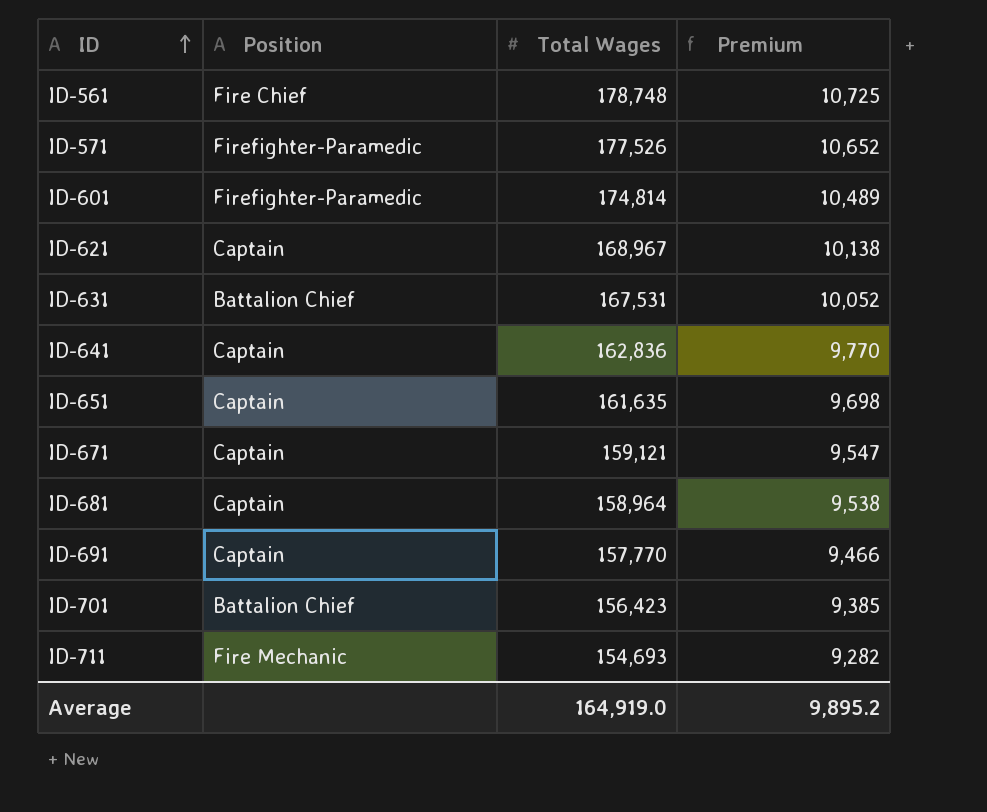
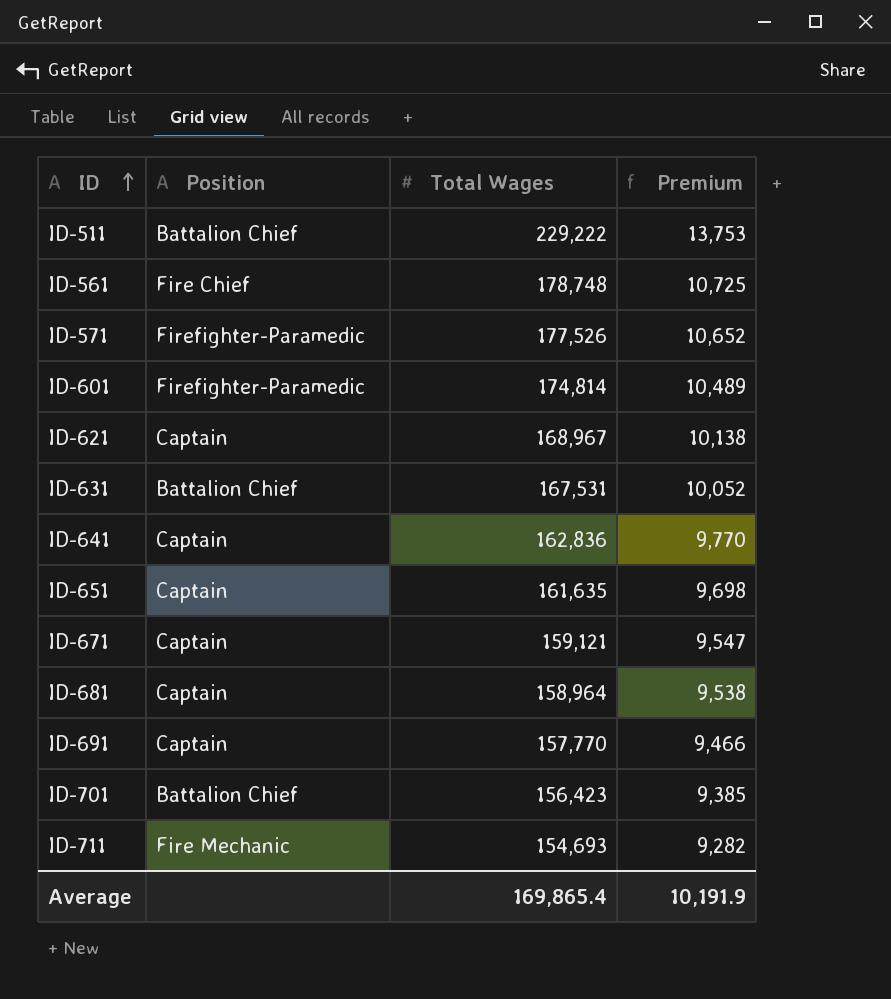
row ID-511: none -> Battalion Chief | 229,222 | 13,753
Average | Total Wages: 164,919.0 -> 169,865.4
Average | Premium: 9,895.2 -> 10,191.9

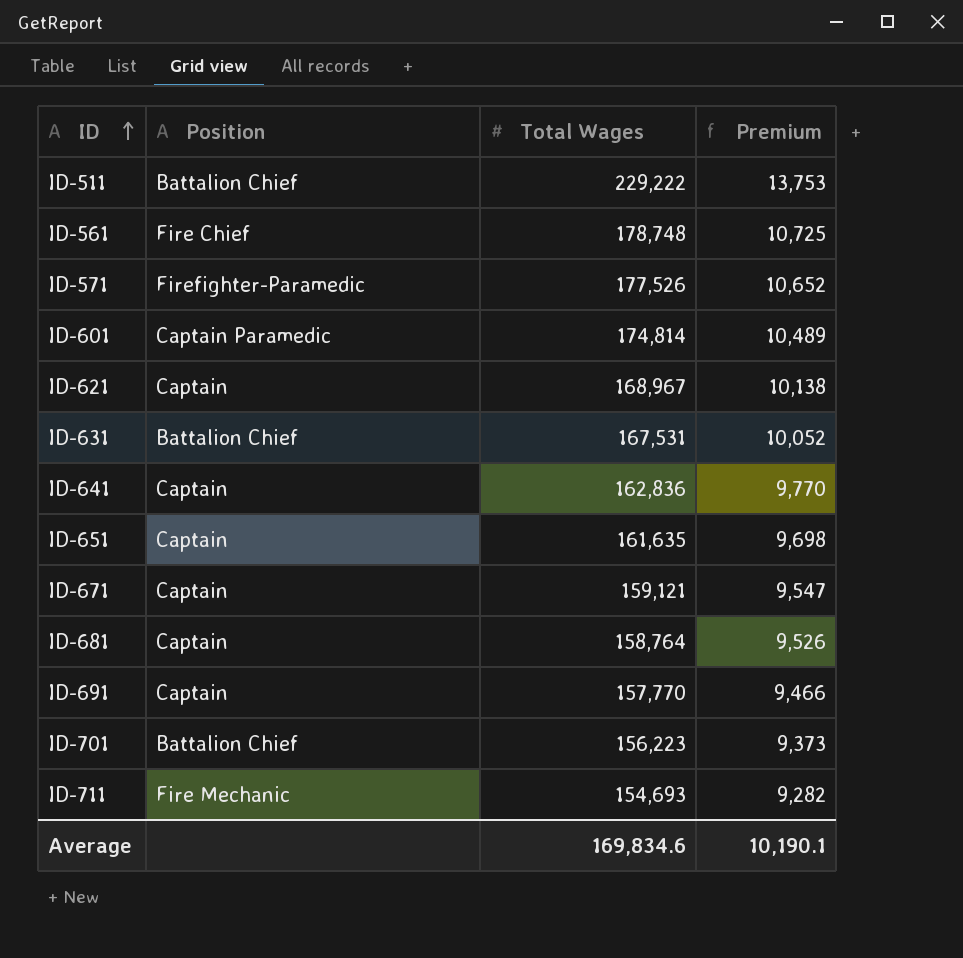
ID-601 | Position: Firefighter-Paramedic -> Captain Paramedic
ID-681 | Total Wages: 158,964 -> 158,764
ID-681 | Premium: 9,538 -> 9,526
ID-701 | Total Wages: 156,423 -> 156,223
ID-701 | Premium: 9,385 -> 9,373
Average | Total Wages: 169,865.4 -> 169,834.6
Average | Premium: 10,191.9 -> 10,190.1

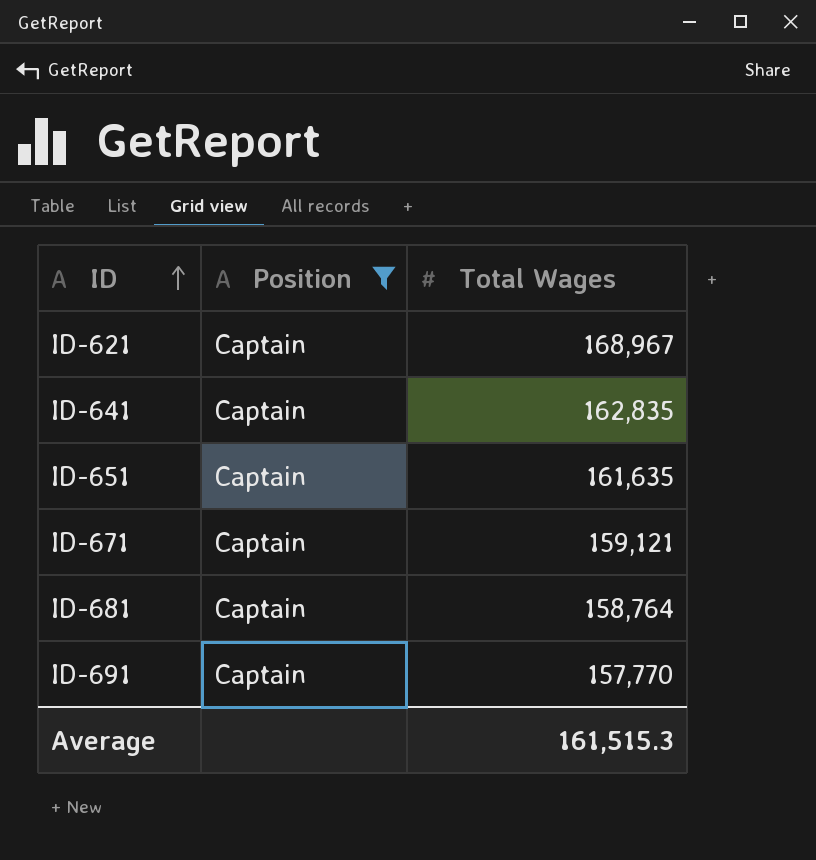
filter: none -> Position = Captain
column Premium | formula: [Total Wages] * 0.06 -> none
ID-641 | Total Wages: 162,836 -> 162,835
Average | Total Wages: 169,834.6 -> 161,515.3

